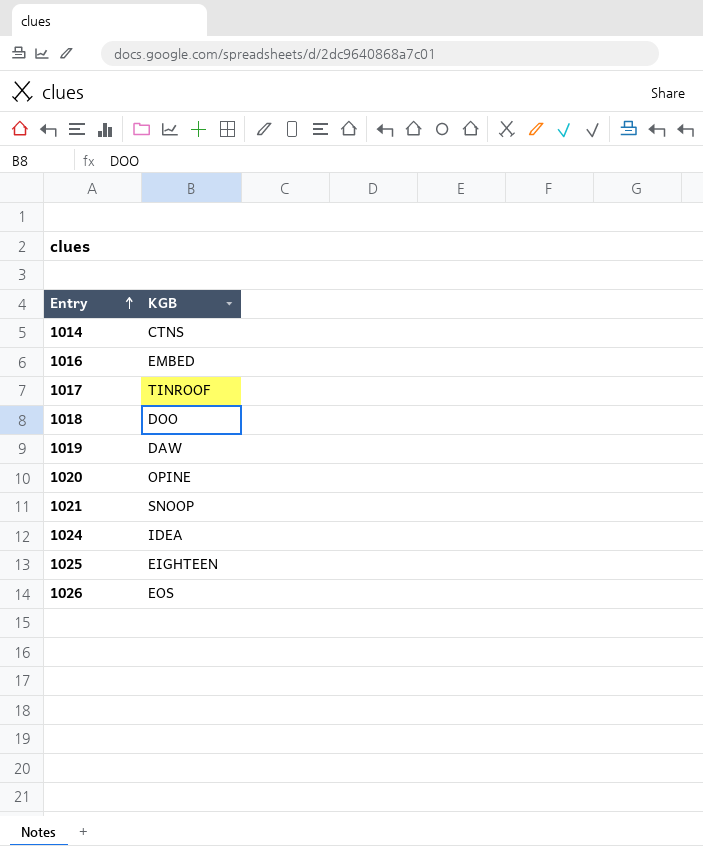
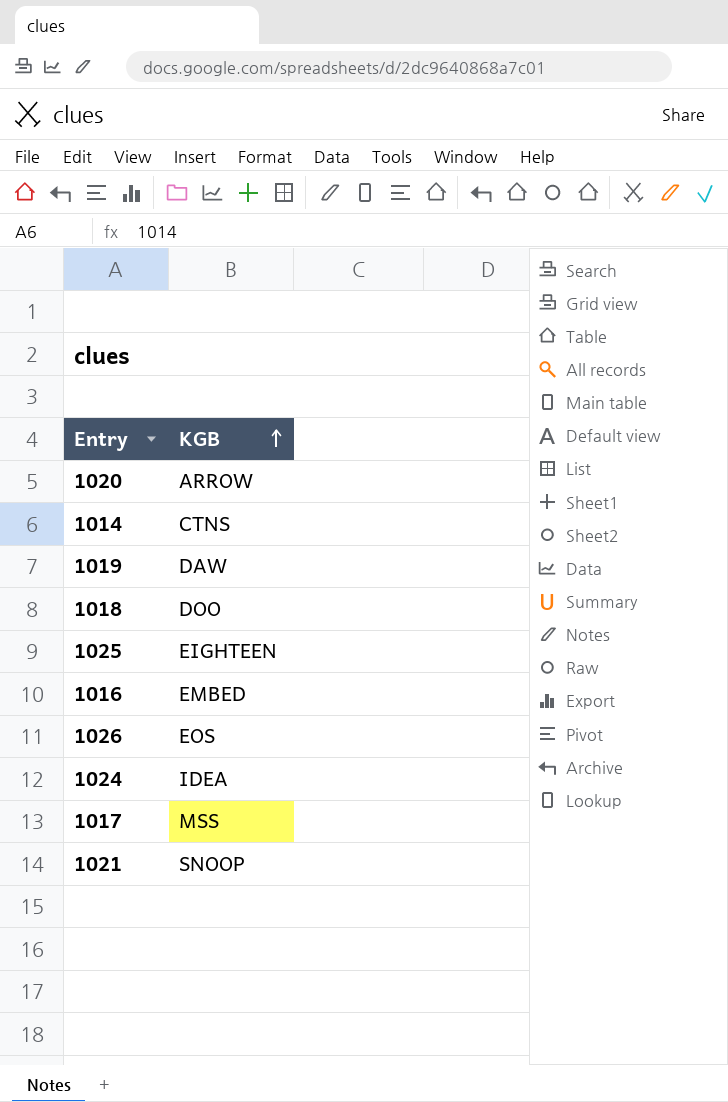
row order: Entry ascending -> KGB ascending
1020 | KGB: OPINE -> ARROW
1017 | KGB: TINROOF -> MSS

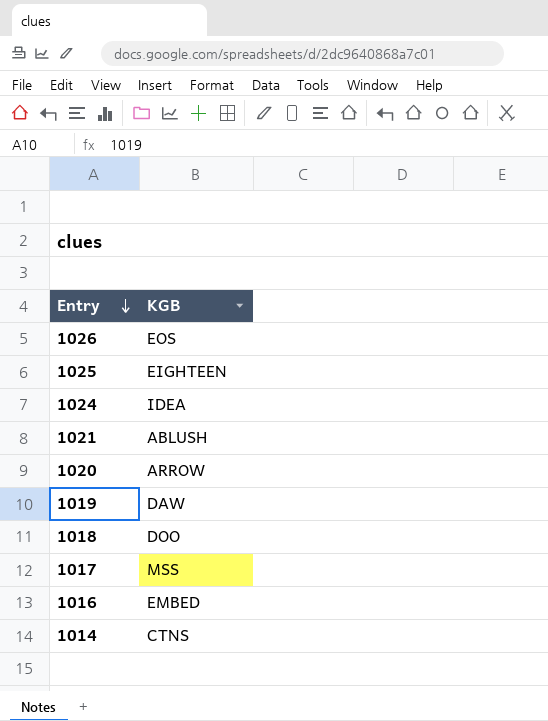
row order: KGB ascending -> Entry descending
1021 | KGB: SNOOP -> ABLUSH

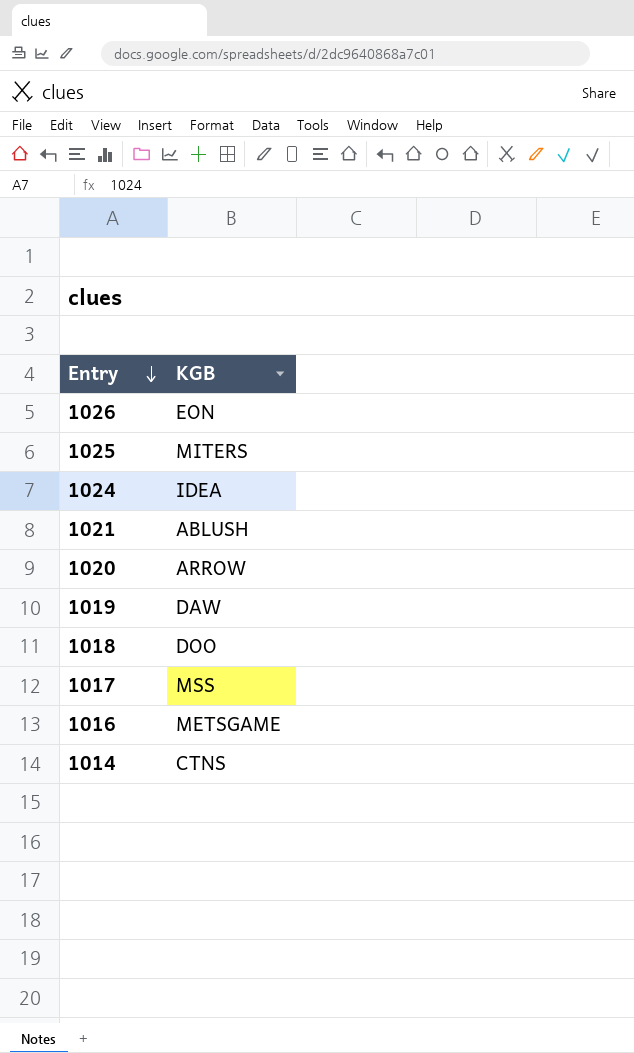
1026 | KGB: EOS -> EON
1025 | KGB: EIGHTEEN -> MITERS
1016 | KGB: EMBED -> METSGAME

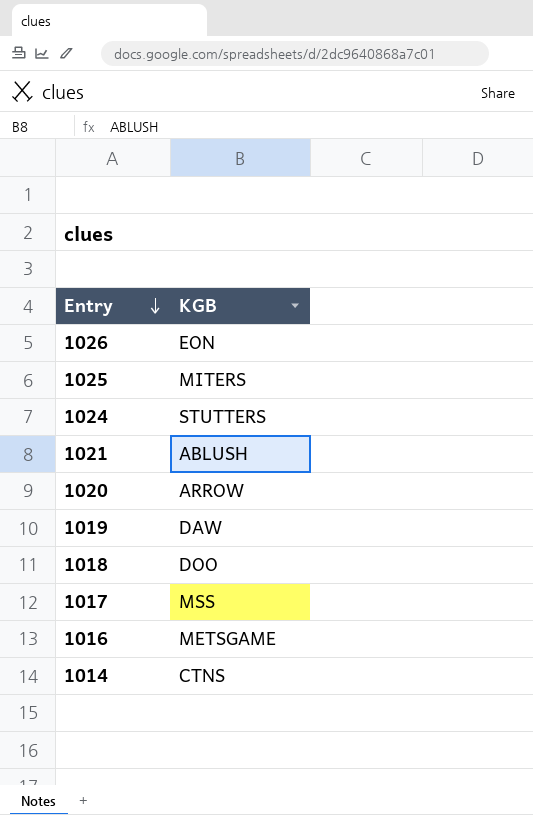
1024 | KGB: IDEA -> STUTTERS

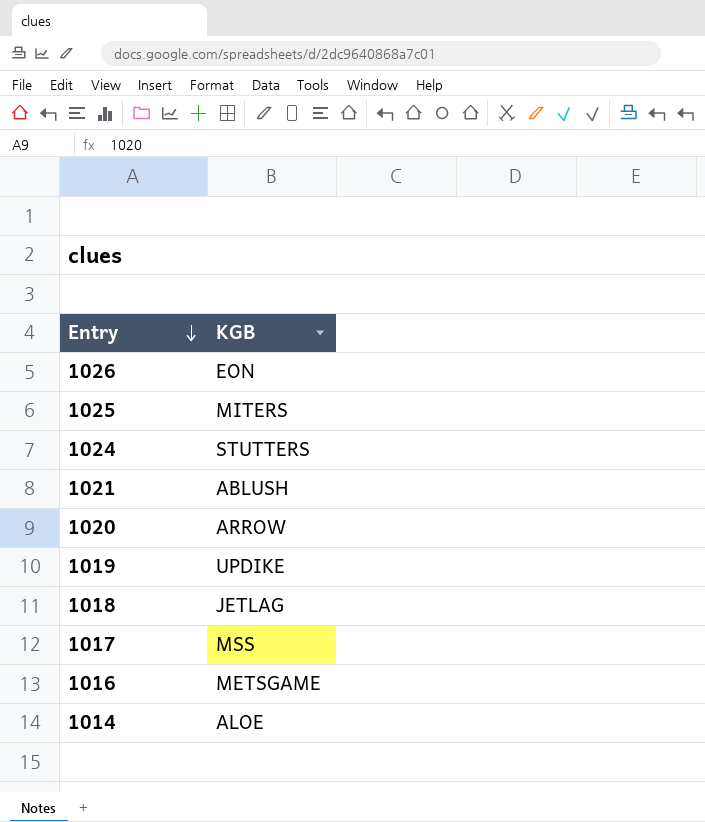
1019 | KGB: DAW -> UPDIKE
1018 | KGB: DOO -> JETLAG
1014 | KGB: CTNS -> ALOE

